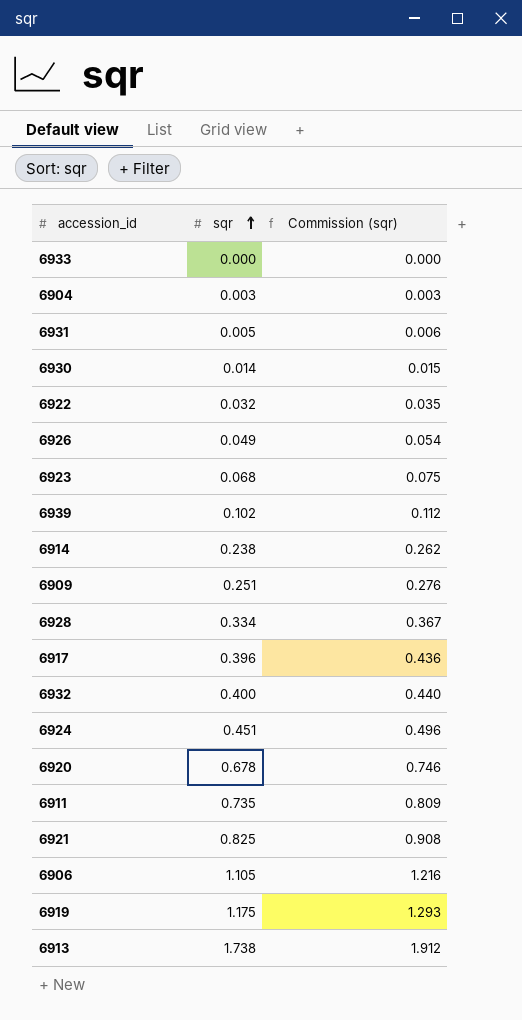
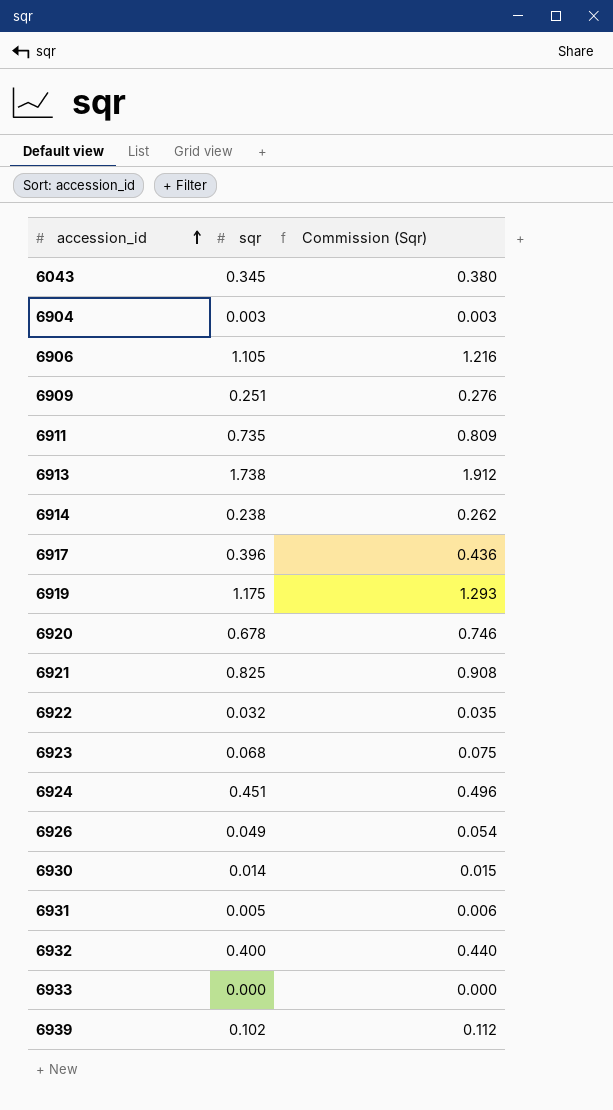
row order: sqr ascending -> accession_id ascending
column name: Commission (sqr) -> Commission (Sqr)
row 6928: 0.334 | 0.367 -> none
row 6043: none -> 0.345 | 0.380

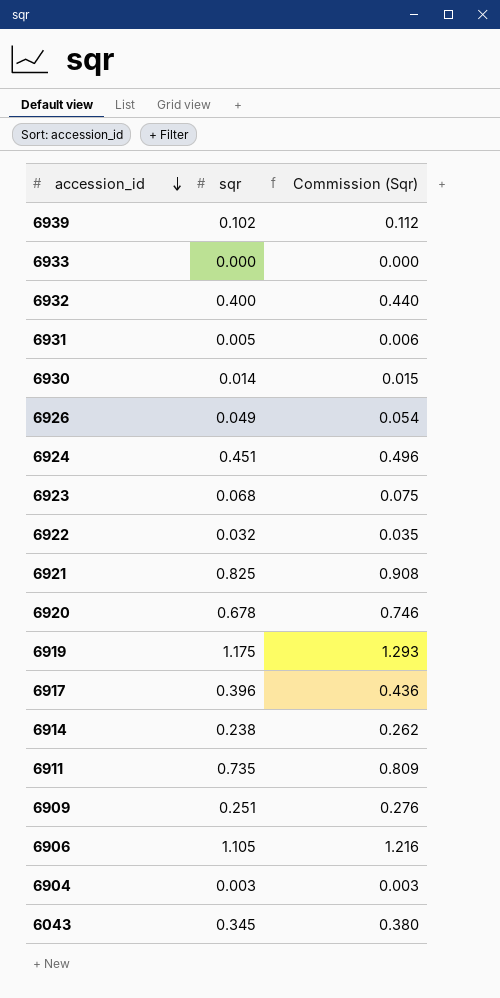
row order: accession_id ascending -> accession_id descending
row 6913: 1.738 | 1.912 -> none

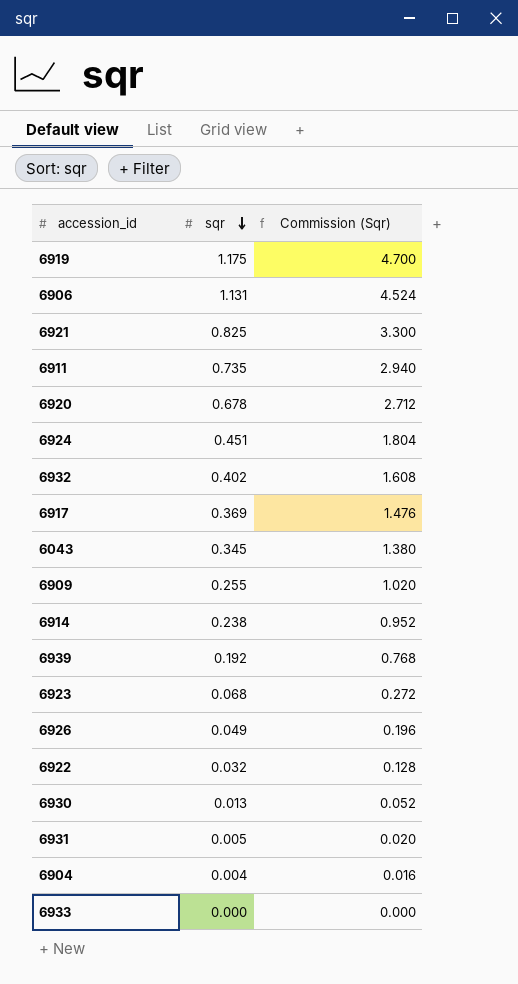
row order: accession_id descending -> sqr descending
column Commission (Sqr) | formula: [sqr] * 1.1 -> [sqr] * 4
6906 | sqr: 1.105 -> 1.131
6932 | sqr: 0.400 -> 0.402
6917 | sqr: 0.396 -> 0.369
6909 | sqr: 0.251 -> 0.255
6939 | sqr: 0.102 -> 0.192
6930 | sqr: 0.014 -> 0.013
6904 | sqr: 0.003 -> 0.004

